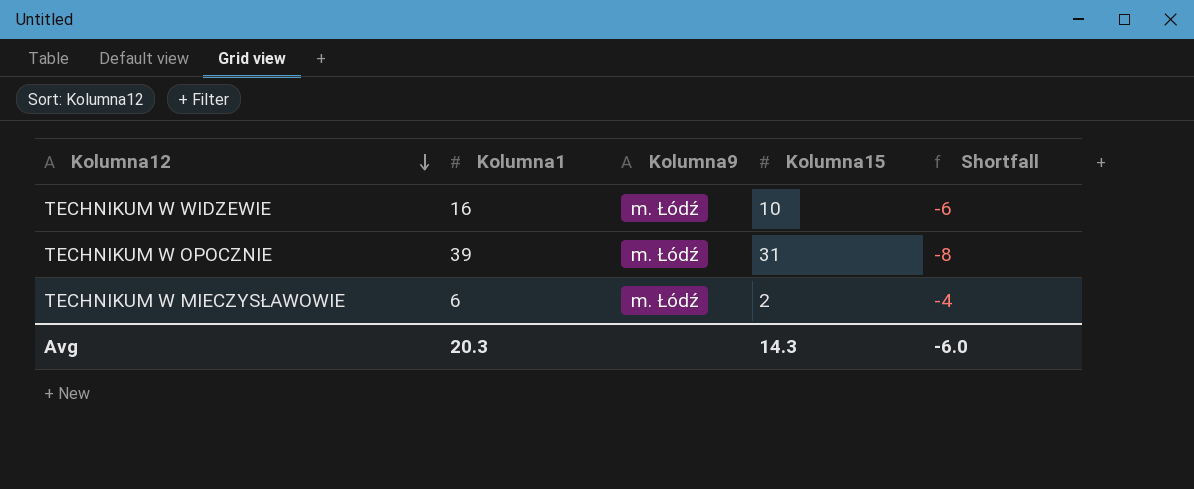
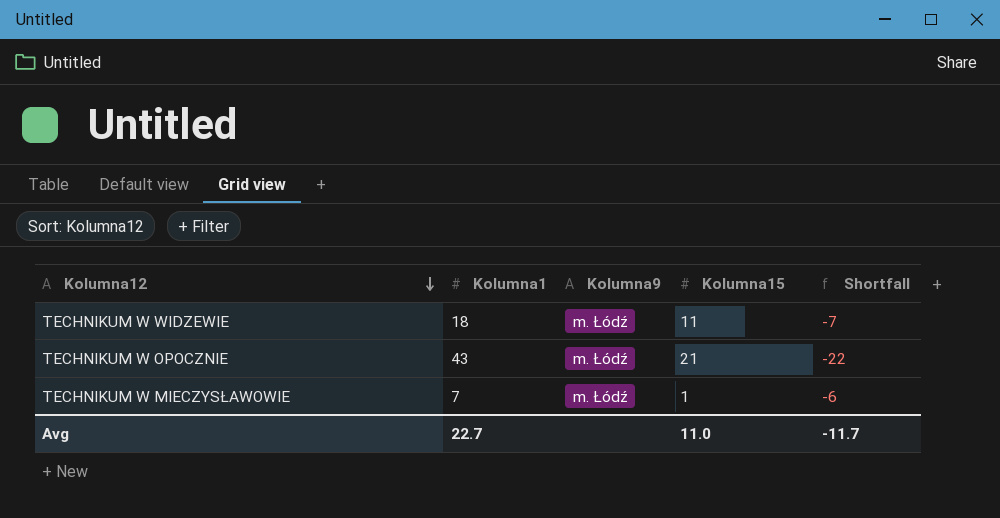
TECHNIKUM W WIDZEWIE | Kolumna1: 16 -> 18
TECHNIKUM W WIDZEWIE | Kolumna15: 10 -> 11
TECHNIKUM W WIDZEWIE | Shortfall: -6 -> -7
TECHNIKUM W OPOCZNIE | Kolumna1: 39 -> 43
TECHNIKUM W OPOCZNIE | Kolumna15: 31 -> 21
TECHNIKUM W OPOCZNIE | Shortfall: -8 -> -22
TECHNIKUM W MIECZYSŁAWOWIE | Kolumna1: 6 -> 7
TECHNIKUM W MIECZYSŁAWOWIE | Kolumna15: 2 -> 1
TECHNIKUM W MIECZYSŁAWOWIE | Shortfall: -4 -> -6
Avg | Kolumna1: 20.3 -> 22.7
Avg | Kolumna15: 14.3 -> 11.0
Avg | Shortfall: -6.0 -> -11.7

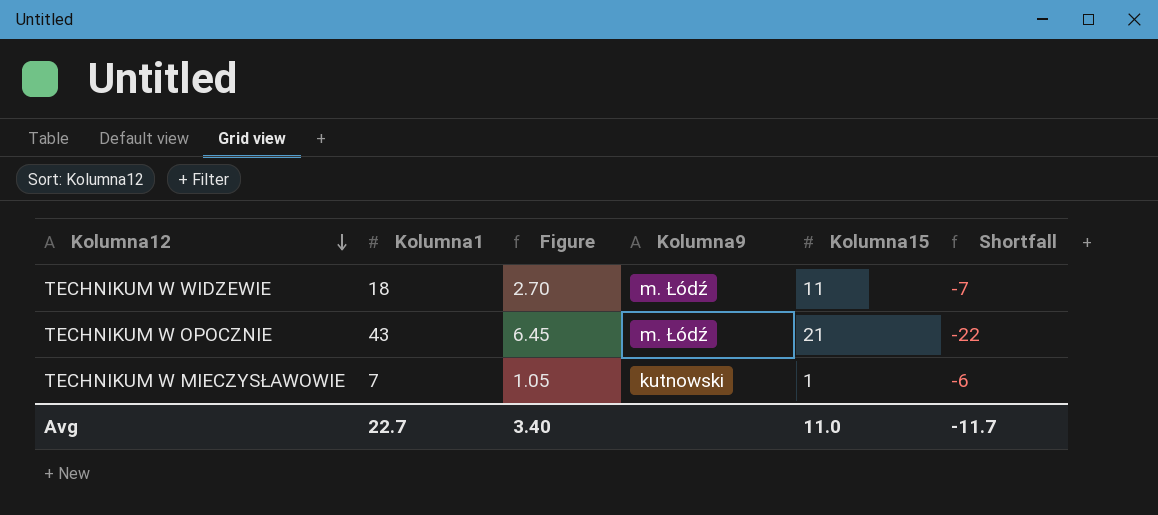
column Figure | formula: none -> [Kolumna1] * 0.15
TECHNIKUM W MIECZYSŁAWOWIE | Kolumna9: m. Łódź -> kutnowski

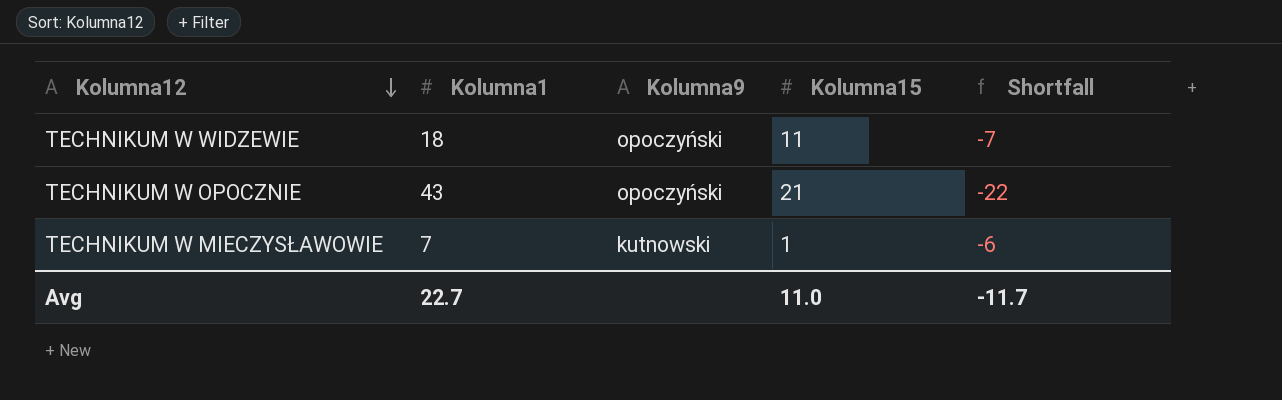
column Figure | formula: [Kolumna1] * 0.15 -> none
TECHNIKUM W WIDZEWIE | Kolumna9: m. Łódź -> opoczyński
TECHNIKUM W OPOCZNIE | Kolumna9: m. Łódź -> opoczyński

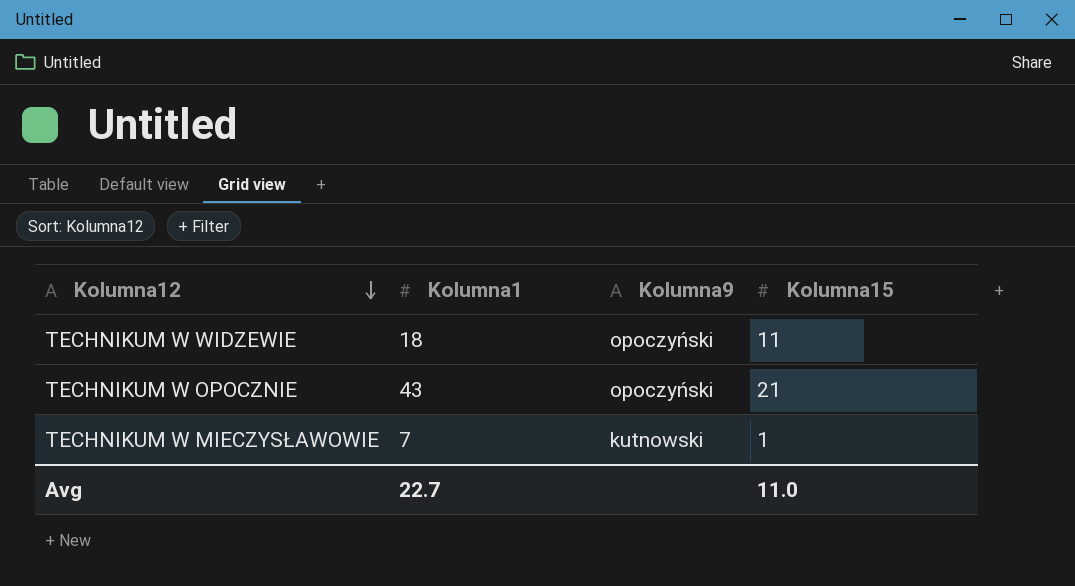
column Shortfall | formula: [Kolumna15] - [Kolumna1] -> none

